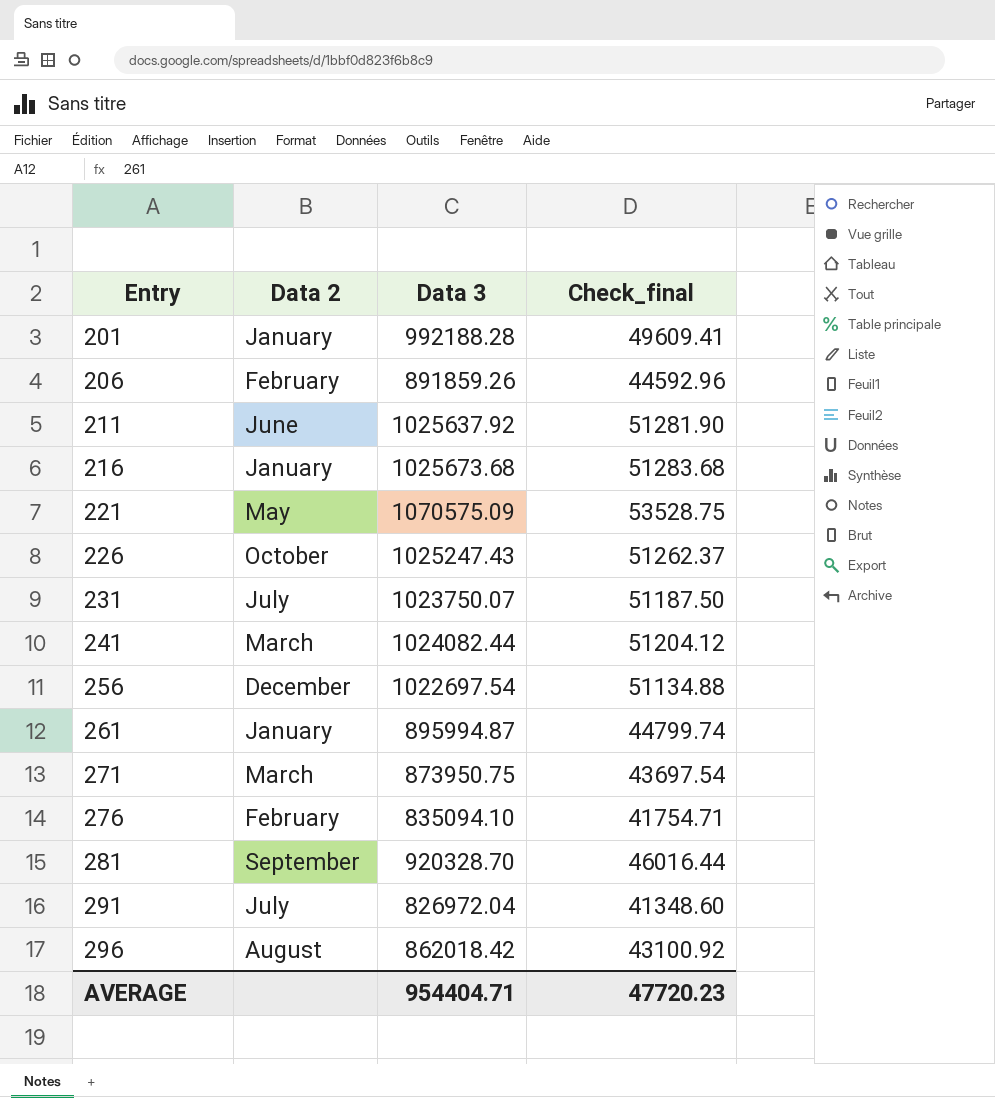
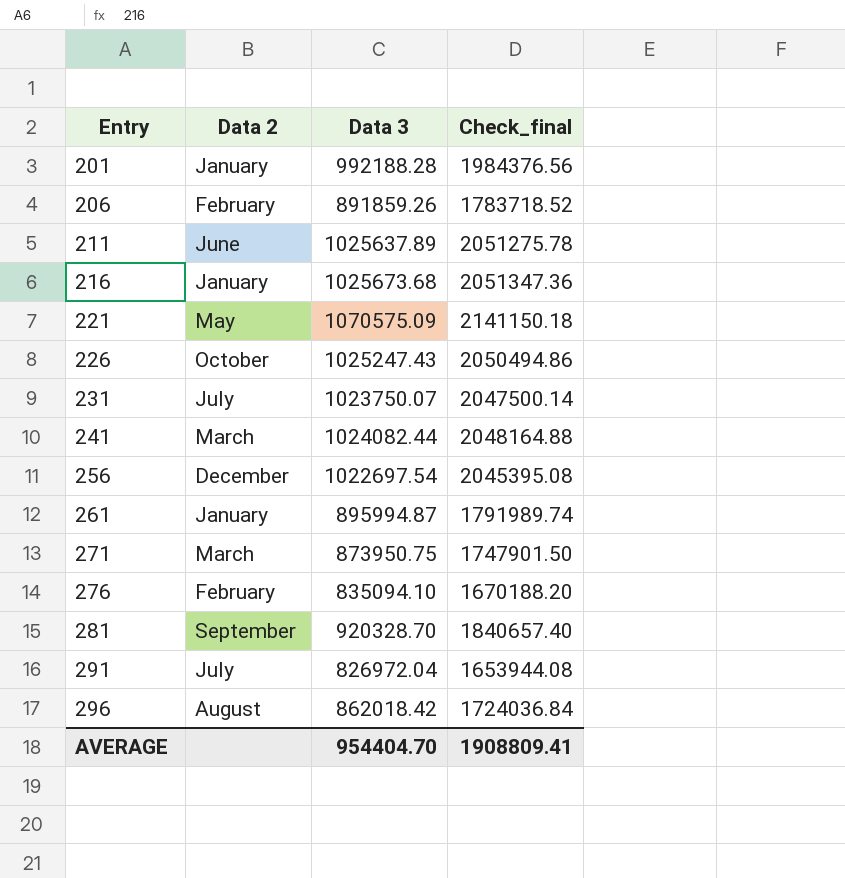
column Check_final | formula: [Data 3] * 0.05 -> [Data 3] * 2
211 | Data 3: 1025637.92 -> 1025637.89
AVERAGE | Data 3: 954404.71 -> 954404.70
AVERAGE | Check_final: 47720.23 -> 1908809.41

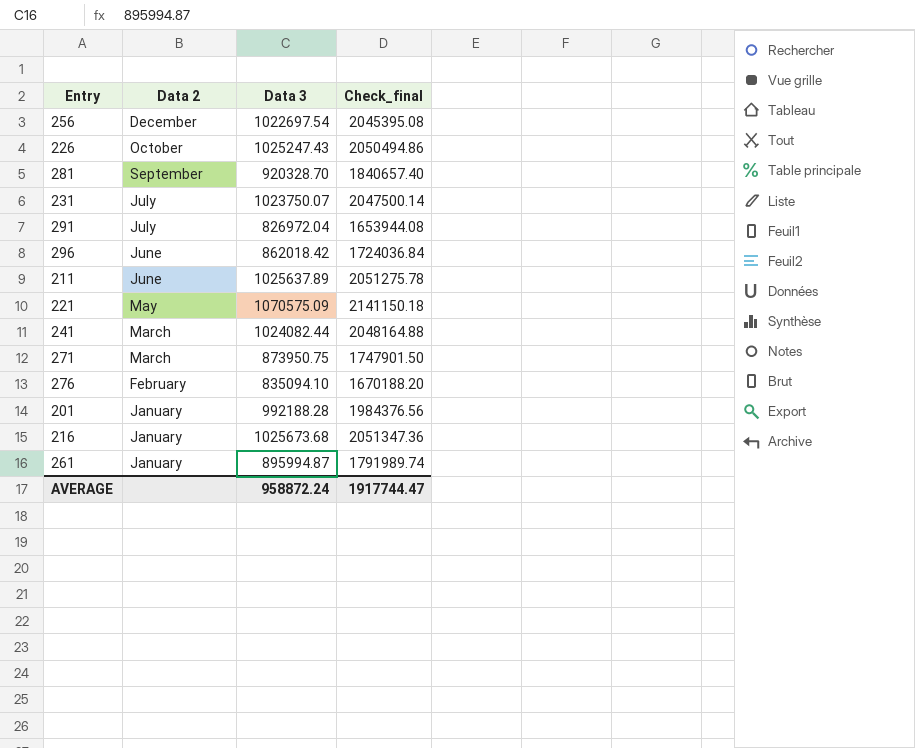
row order: Entry ascending -> Data 2 descending
row 206: February | 891859.26 | 1783718.52 -> none
296 | Data 2: August -> June
AVERAGE | Data 3: 954404.70 -> 958872.24
AVERAGE | Check_final: 1908809.41 -> 1917744.47

